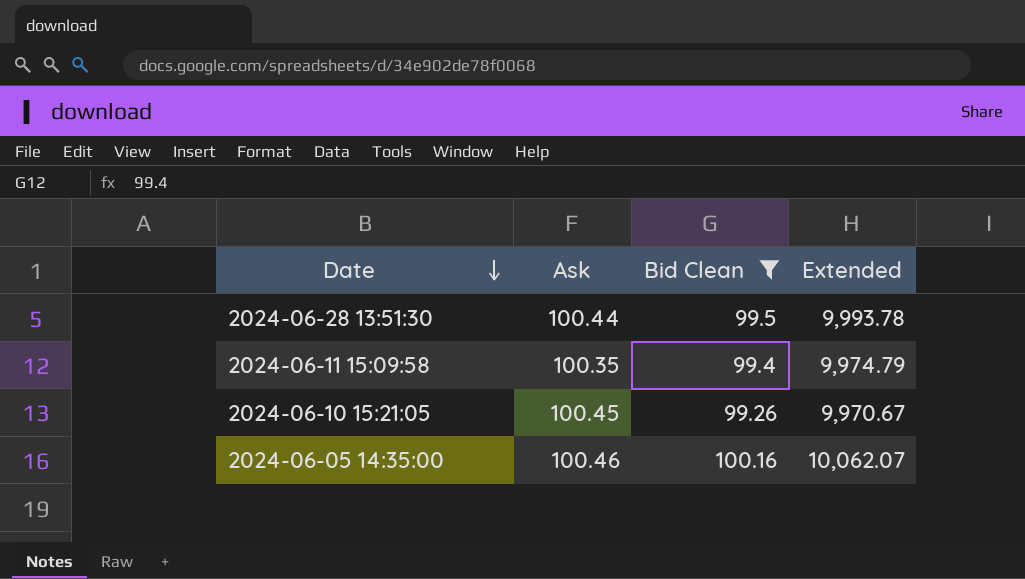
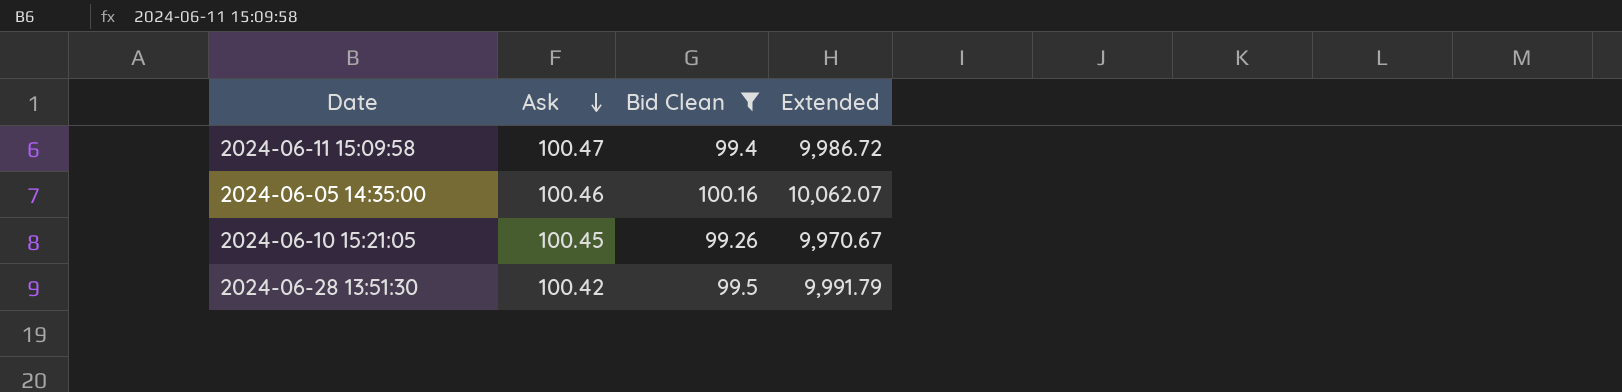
row order: Date descending -> Ask descending
2024-06-11 15:09:58 | Ask: 100.35 -> 100.47
2024-06-11 15:09:58 | Extended: 9,974.79 -> 9,986.72
2024-06-28 13:51:30 | Ask: 100.44 -> 100.42
2024-06-28 13:51:30 | Extended: 9,993.78 -> 9,991.79

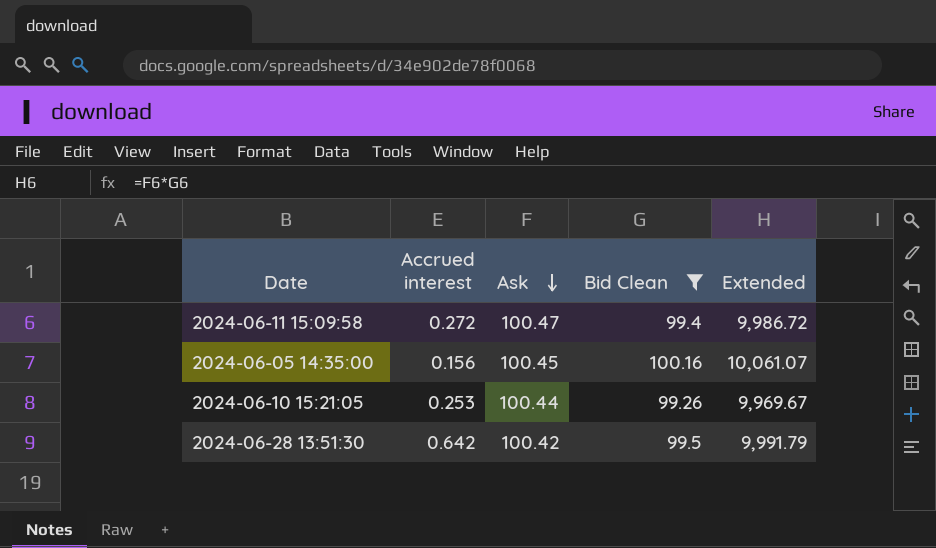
column Accrued interest | position: none -> 2
2024-06-05 14:35:00 | Ask: 100.46 -> 100.45
2024-06-05 14:35:00 | Extended: 10,062.07 -> 10,061.07
2024-06-10 15:21:05 | Ask: 100.45 -> 100.44
2024-06-10 15:21:05 | Extended: 9,970.67 -> 9,969.67

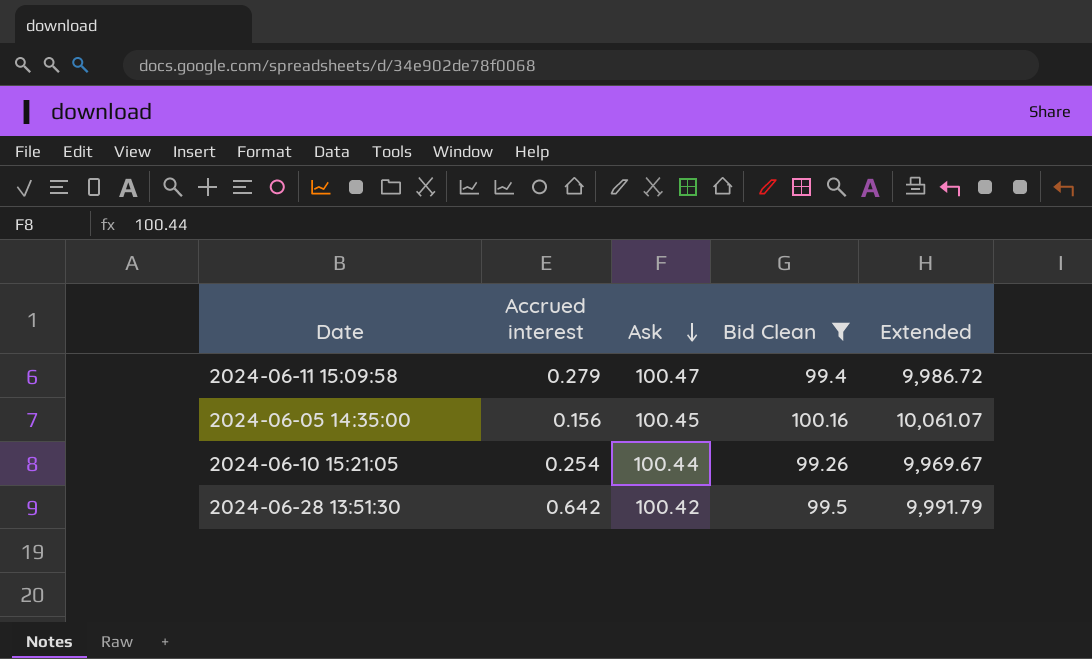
2024-06-11 15:09:58 | Accrued interest: 0.272 -> 0.279
2024-06-10 15:21:05 | Accrued interest: 0.253 -> 0.254

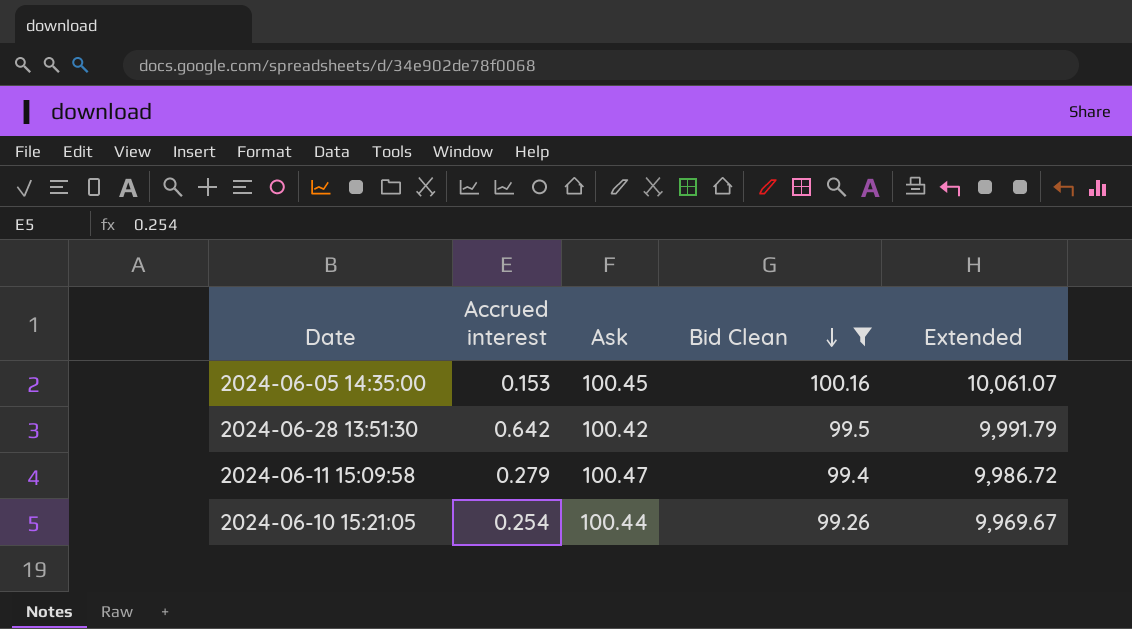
row order: Ask descending -> Bid Clean descending
2024-06-05 14:35:00 | Accrued interest: 0.156 -> 0.153

